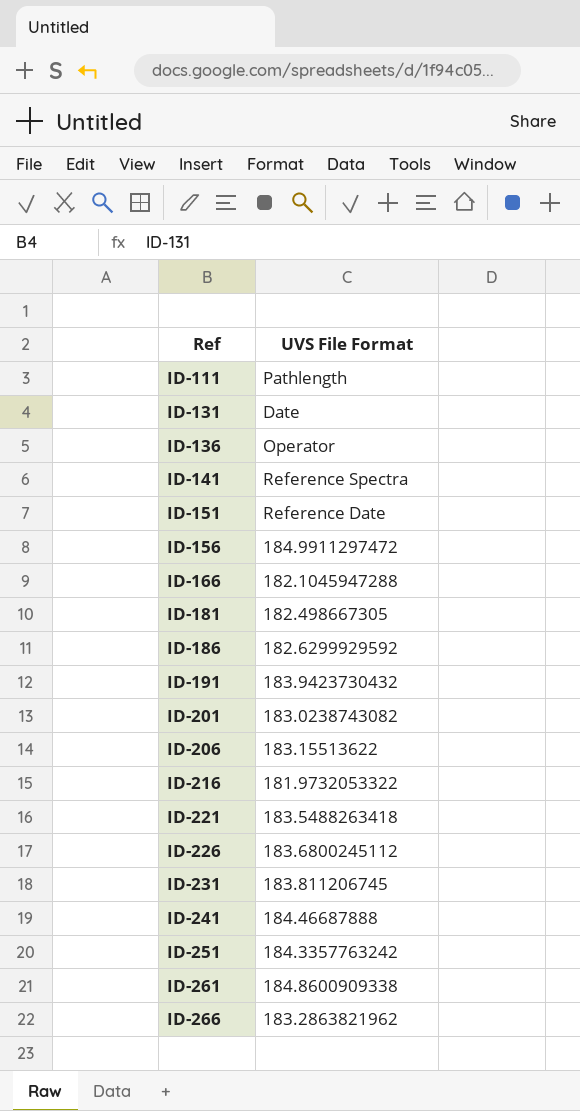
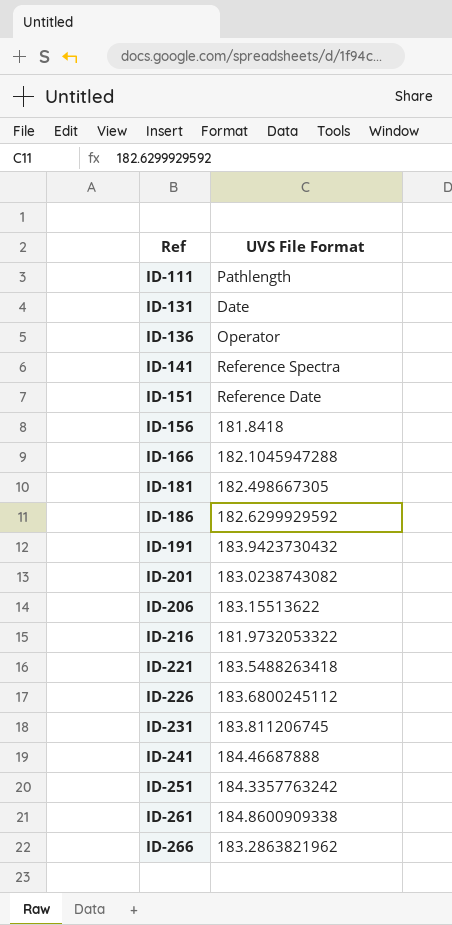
ID-156 | UVS File Format: 184.9911297472 -> 181.8418

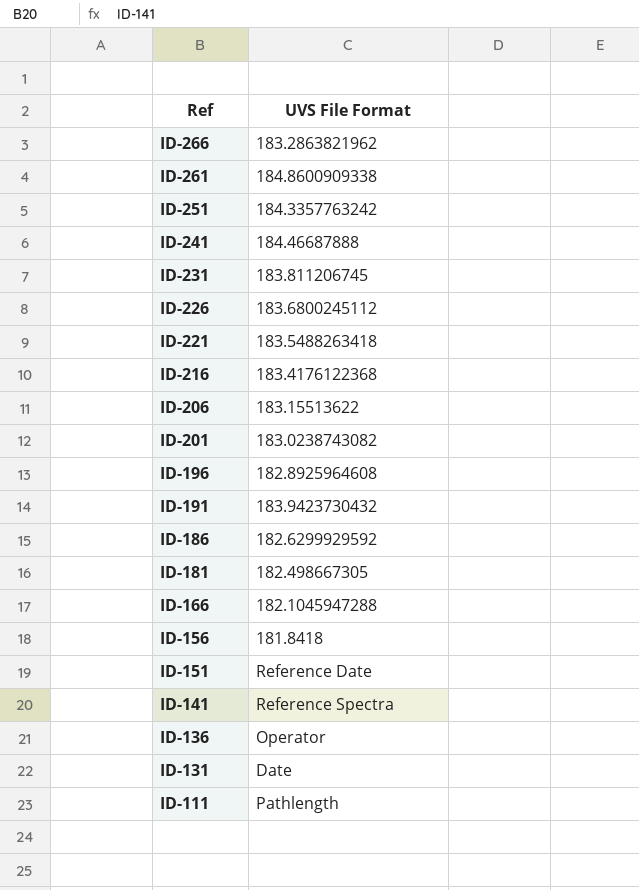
row order: Ref ascending -> Ref descending
ID-216 | UVS File Format: 181.9732053322 -> 183.4176122368
row ID-196: none -> 182.8925964608

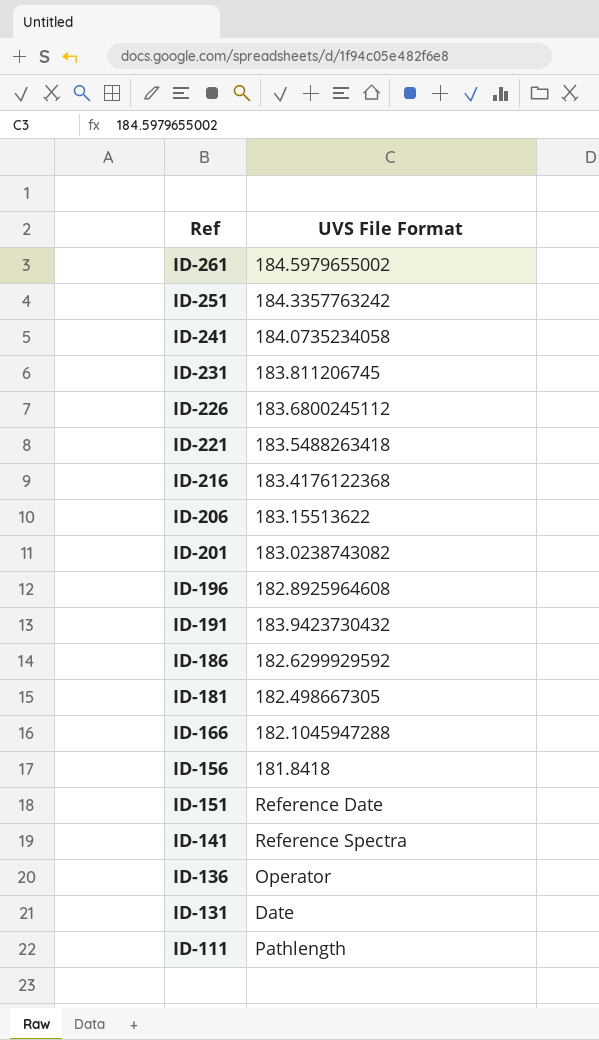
row ID-266: 183.2863821962 -> none
ID-261 | UVS File Format: 184.8600909338 -> 184.5979655002
ID-241 | UVS File Format: 184.46687888 -> 184.0735234058

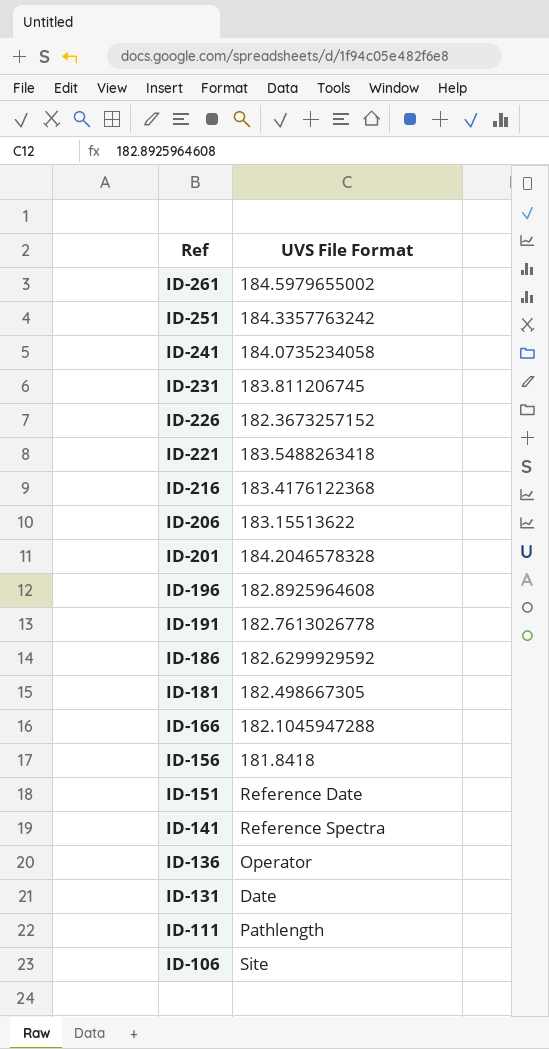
ID-226 | UVS File Format: 183.6800245112 -> 182.3673257152
ID-201 | UVS File Format: 183.0238743082 -> 184.2046578328
ID-191 | UVS File Format: 183.9423730432 -> 182.7613026778
row ID-106: none -> Site

